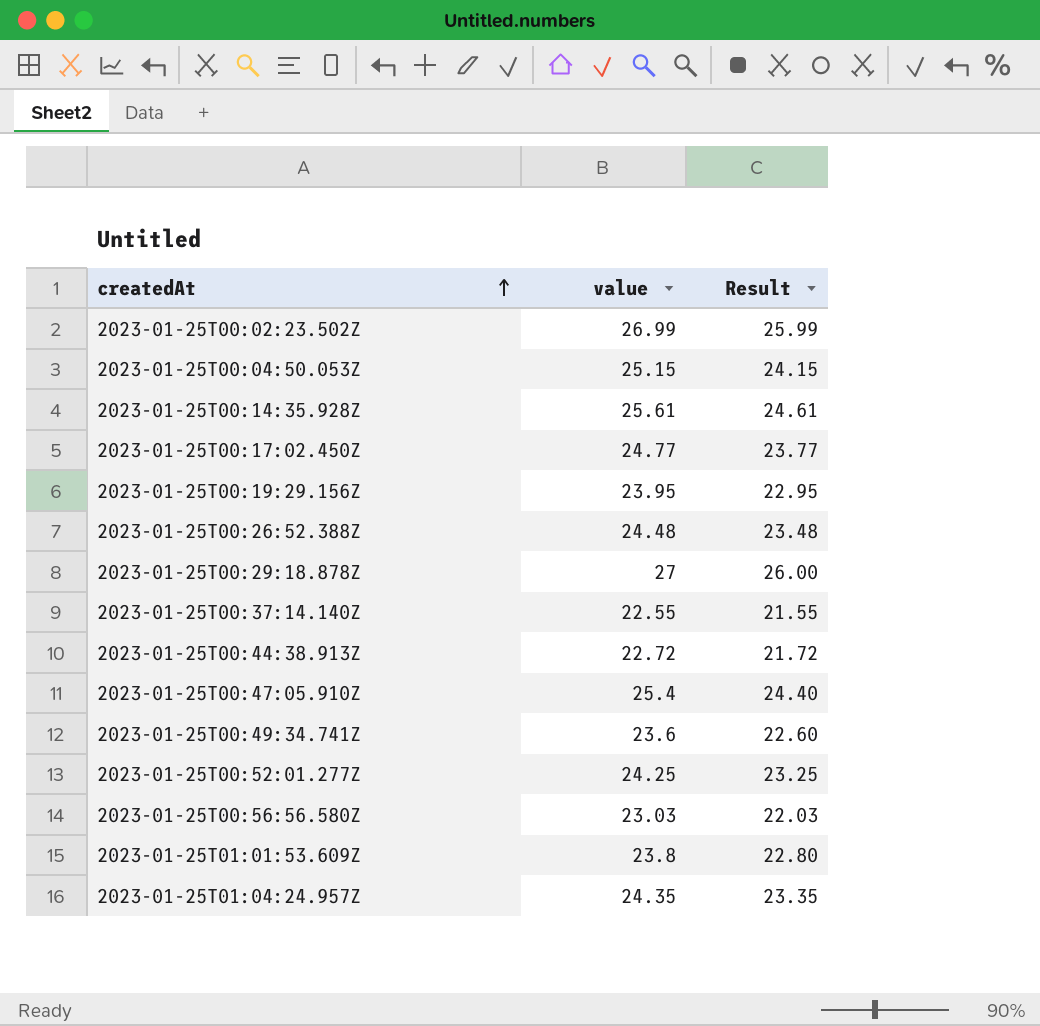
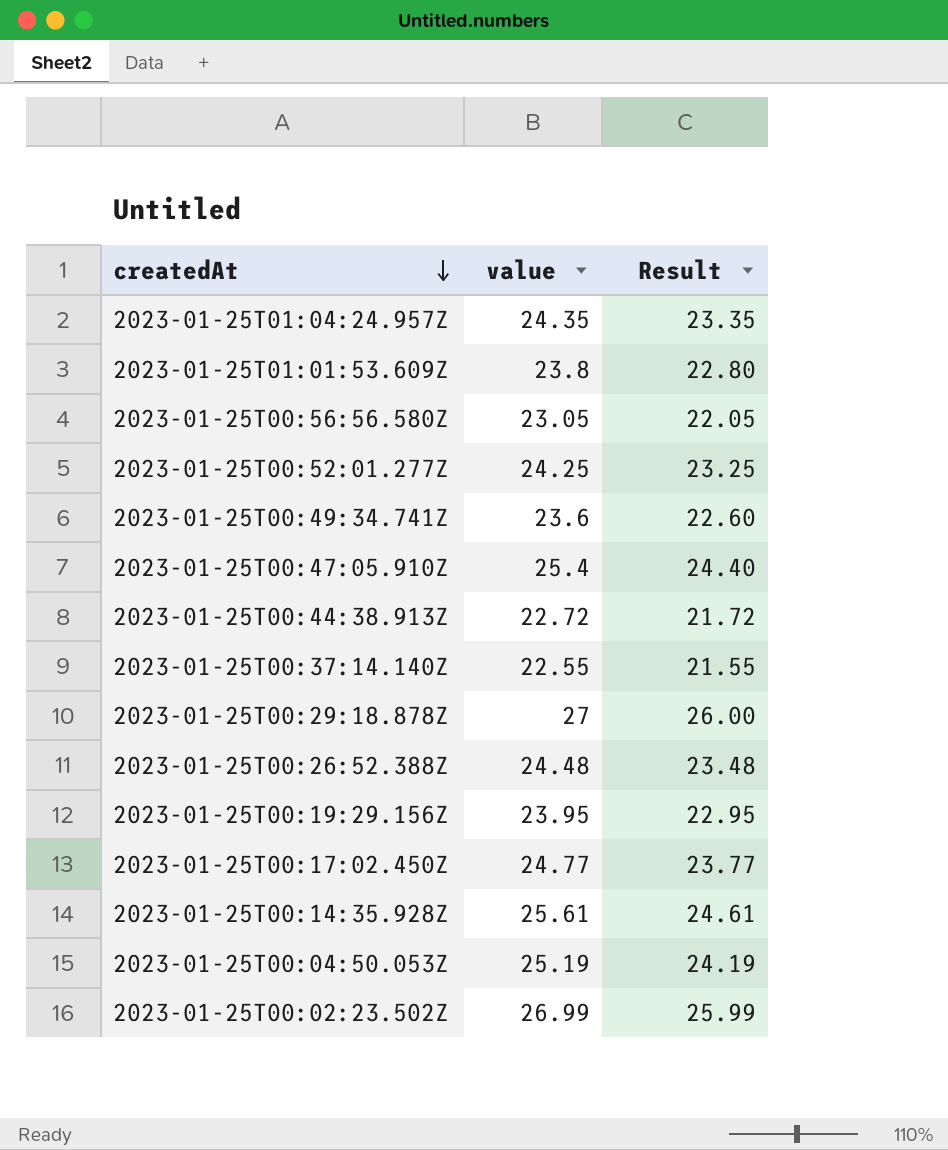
row order: createdAt ascending -> createdAt descending
2023-01-25T00:56:56.580Z | value: 23.03 -> 23.05
2023-01-25T00:56:56.580Z | Result: 22.03 -> 22.05
2023-01-25T00:04:50.053Z | value: 25.15 -> 25.19
2023-01-25T00:04:50.053Z | Result: 24.15 -> 24.19

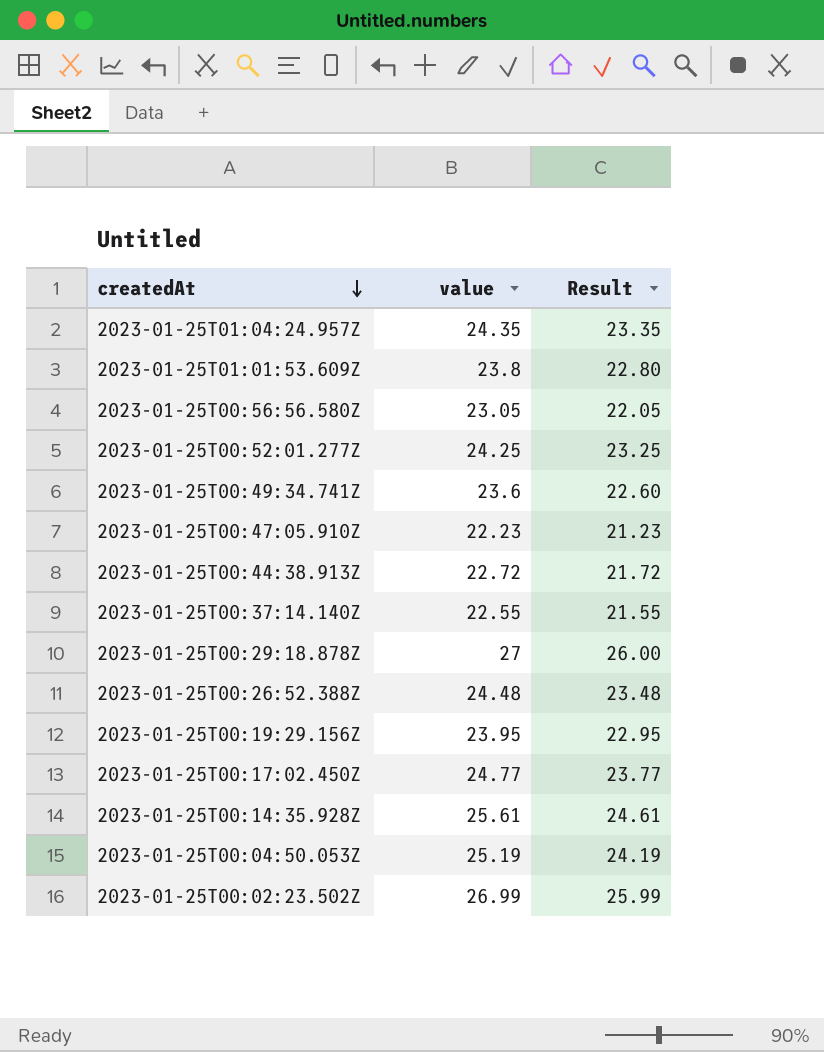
2023-01-25T00:47:05.910Z | value: 25.4 -> 22.23
2023-01-25T00:47:05.910Z | Result: 24.40 -> 21.23

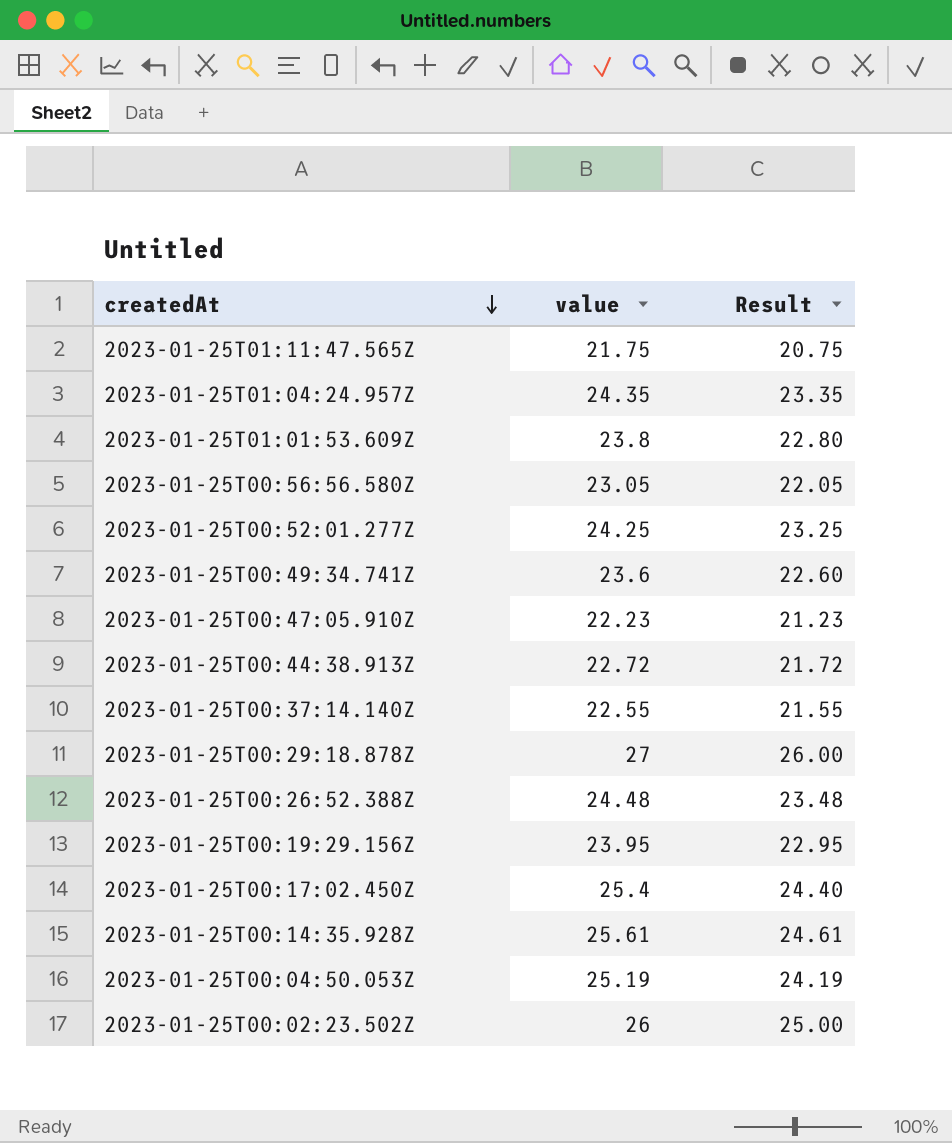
row 2023-01-25T01:11:47.565Z: none -> 21.75 | 20.75
2023-01-25T00:17:02.450Z | value: 24.77 -> 25.4
2023-01-25T00:17:02.450Z | Result: 23.77 -> 24.40
2023-01-25T00:02:23.502Z | value: 26.99 -> 26
2023-01-25T00:02:23.502Z | Result: 25.99 -> 25.00

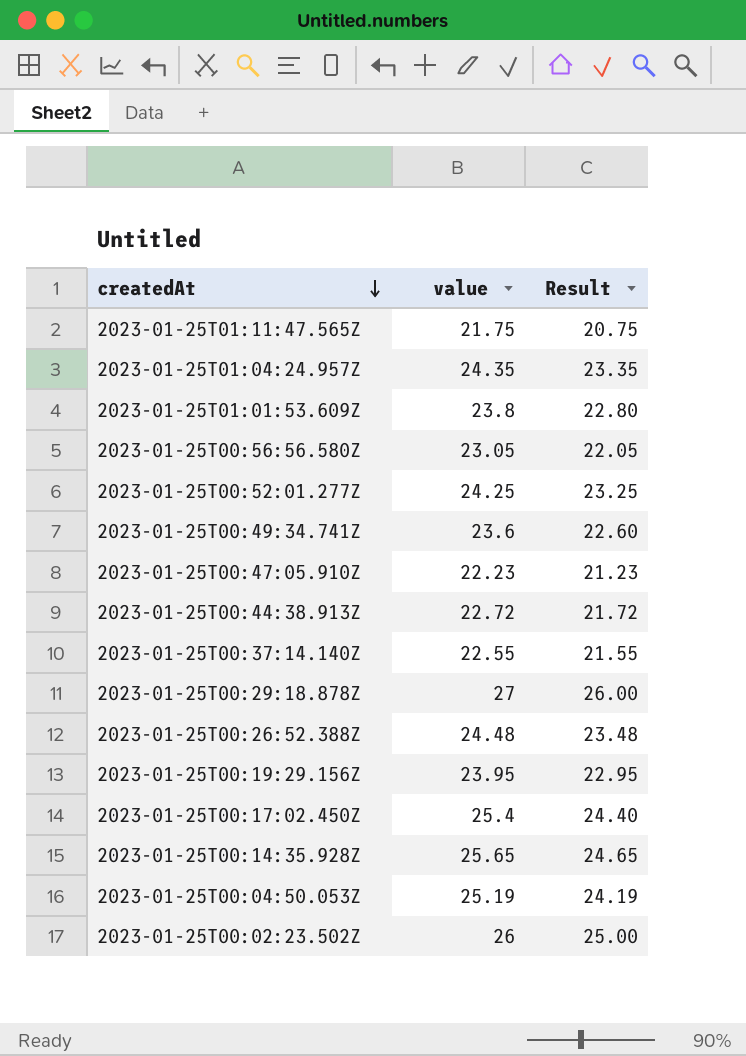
2023-01-25T00:14:35.928Z | value: 25.61 -> 25.65
2023-01-25T00:14:35.928Z | Result: 24.61 -> 24.65

